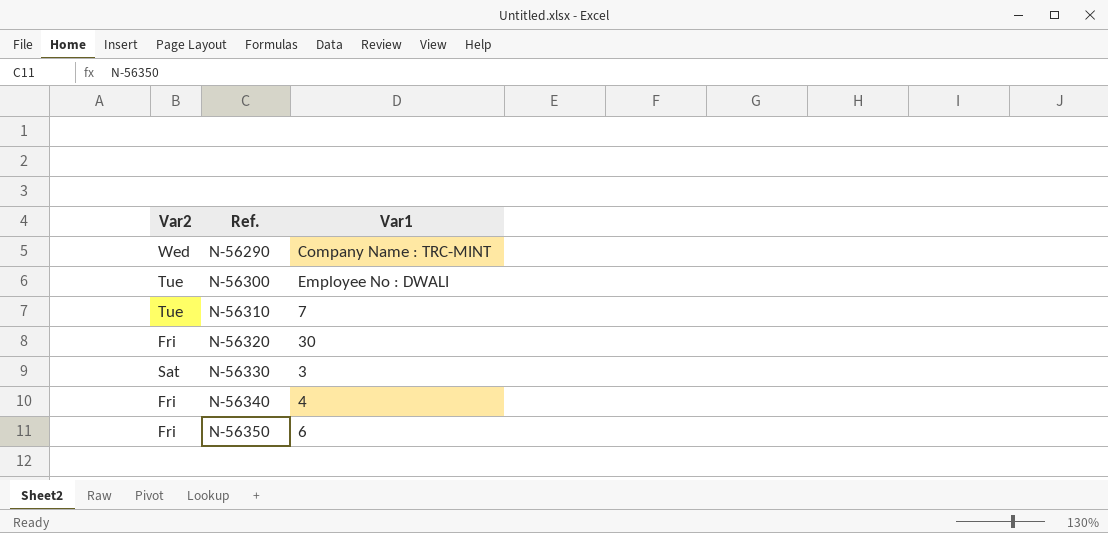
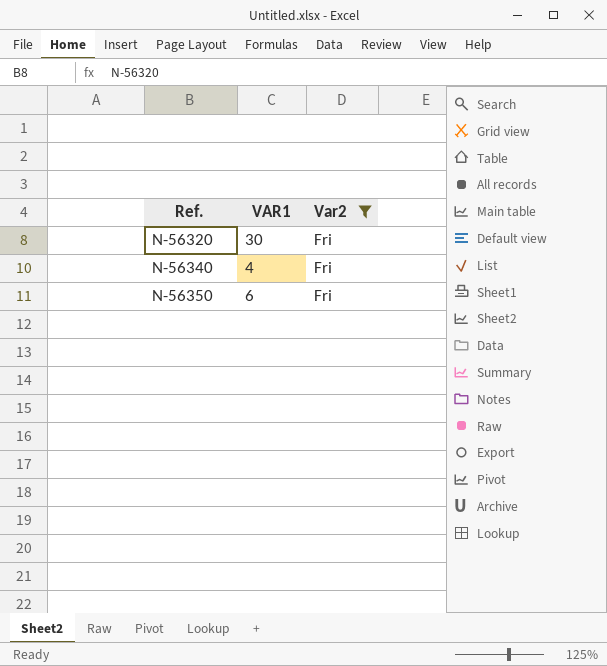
filter: none -> Var2 = Fri
column name: Var1 -> VAR1
column Var2 | position: 1 -> 3

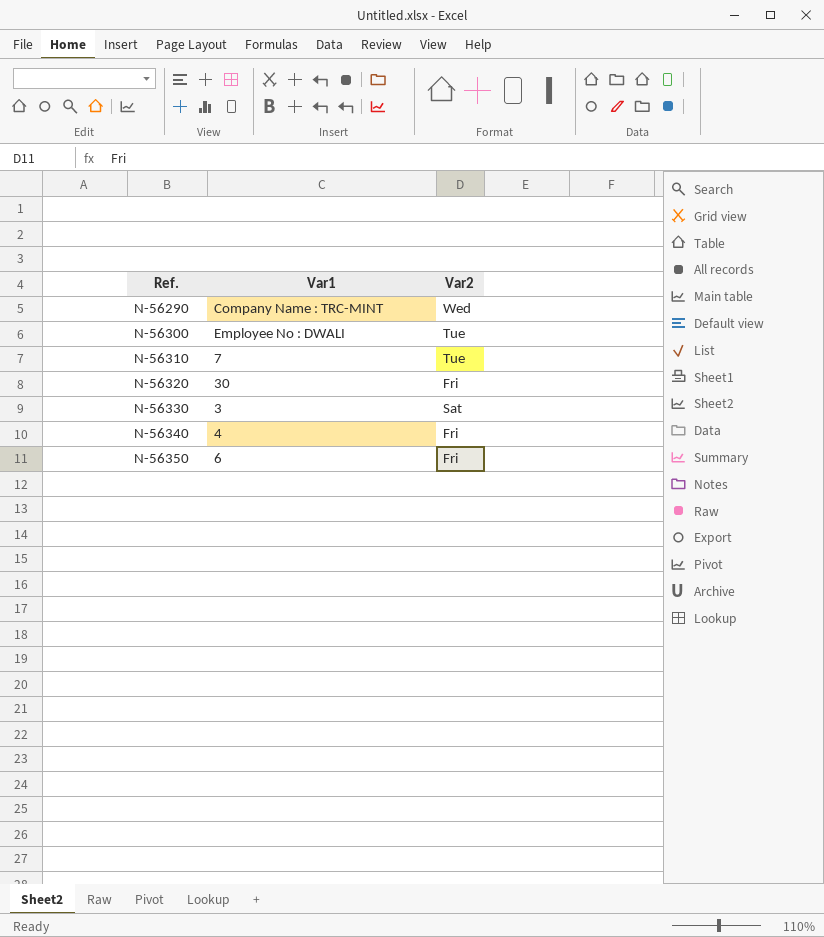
filter: Var2 = Fri -> none
column name: VAR1 -> Var1

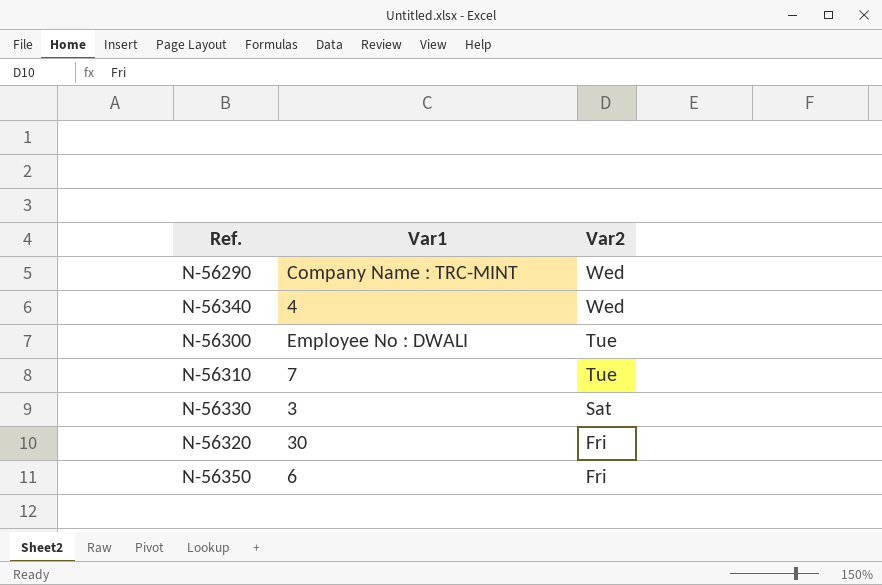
row order: Ref. ascending -> Var2 descending
N-56340 | Var2: Fri -> Wed

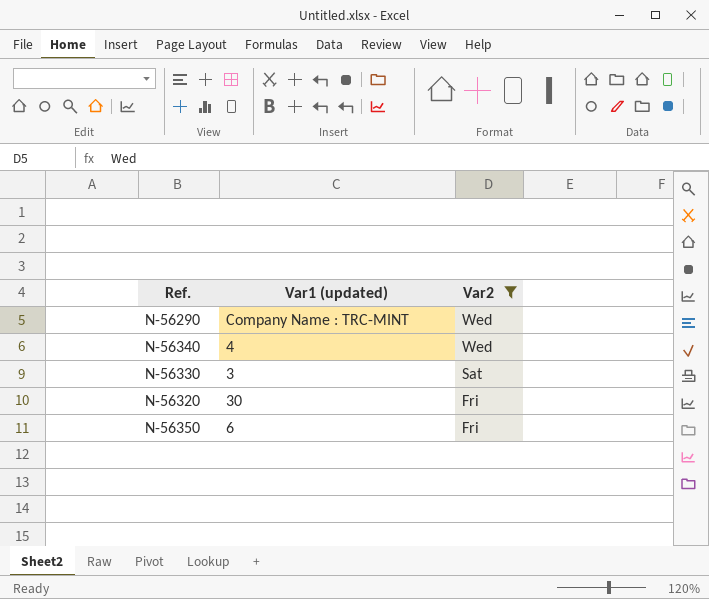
filter: none -> Var2 != Tue
column name: Var1 -> Var1 (updated)

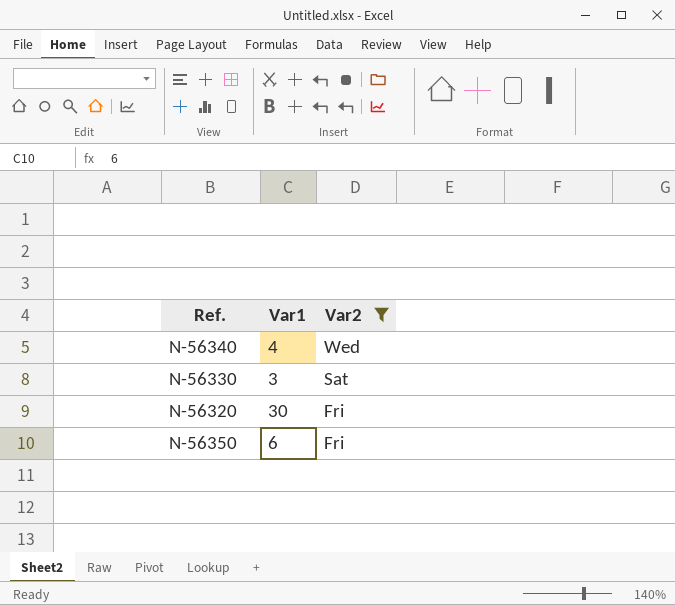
column name: Var1 (updated) -> Var1
row N-56290: Company Name : TRC-MINT | Wed -> none

